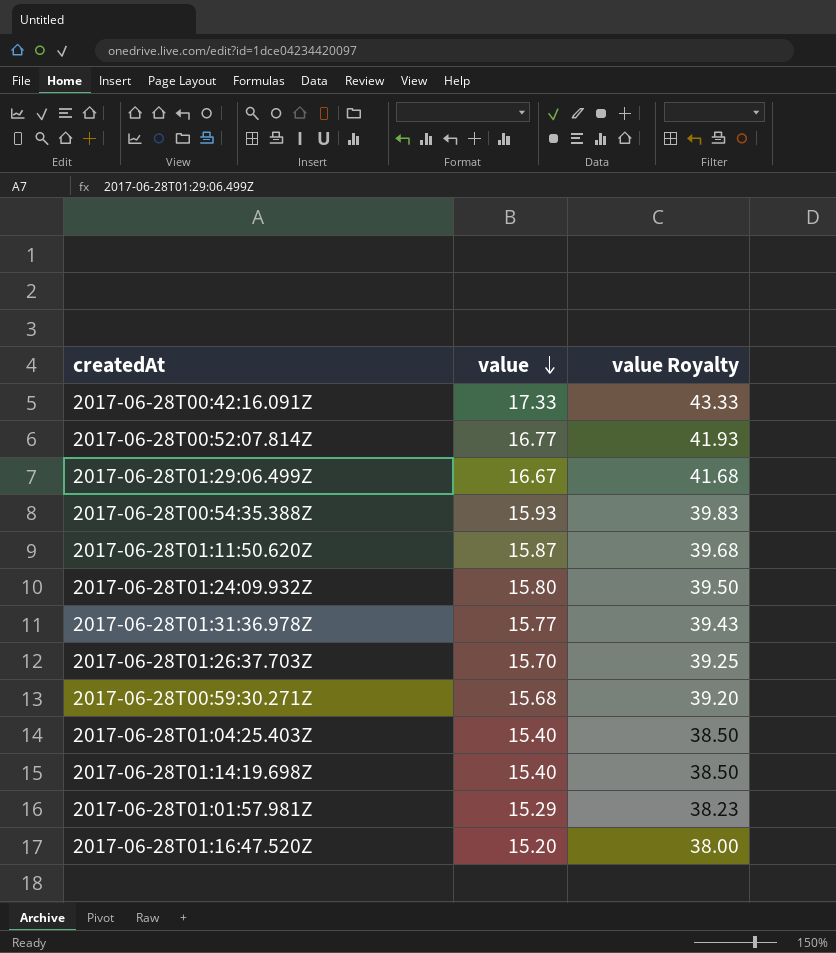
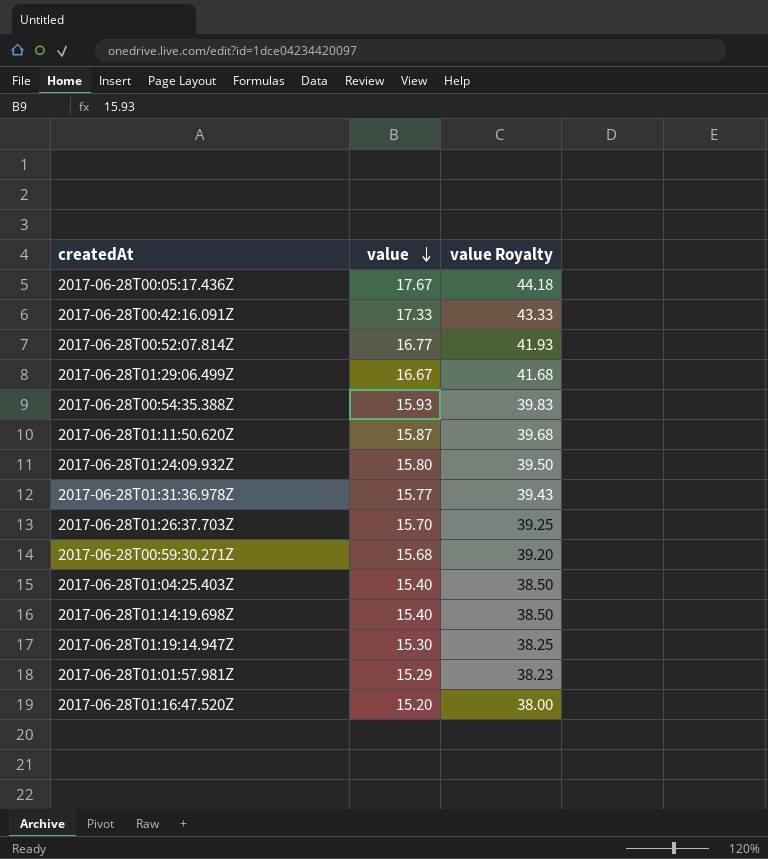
row 2017-06-28T00:05:17.436Z: none -> 17.67 | 44.18
row 2017-06-28T01:19:14.947Z: none -> 15.30 | 38.25

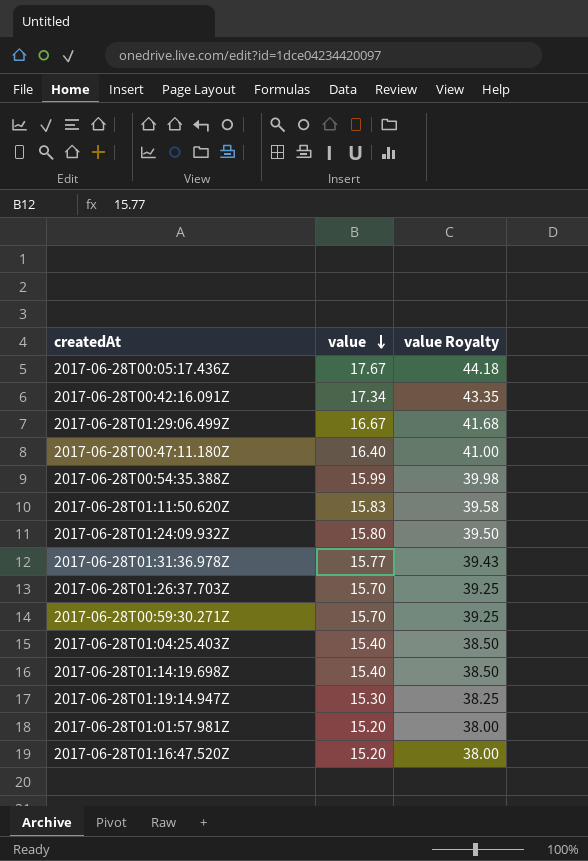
row 2017-06-28T00:52:07.814Z: 16.77 | 41.93 -> none
2017-06-28T00:42:16.091Z | value: 17.33 -> 17.34
2017-06-28T00:42:16.091Z | value Royalty: 43.33 -> 43.35
row 2017-06-28T00:47:11.180Z: none -> 16.40 | 41.00
2017-06-28T00:54:35.388Z | value: 15.93 -> 15.99
2017-06-28T00:54:35.388Z | value Royalty: 39.83 -> 39.98
2017-06-28T01:11:50.620Z | value: 15.87 -> 15.83
2017-06-28T01:11:50.620Z | value Royalty: 39.68 -> 39.58
2017-06-28T00:59:30.271Z | value: 15.68 -> 15.70
2017-06-28T00:59:30.271Z | value Royalty: 39.20 -> 39.25
2017-06-28T01:01:57.981Z | value: 15.29 -> 15.20
2017-06-28T01:01:57.981Z | value Royalty: 38.23 -> 38.00

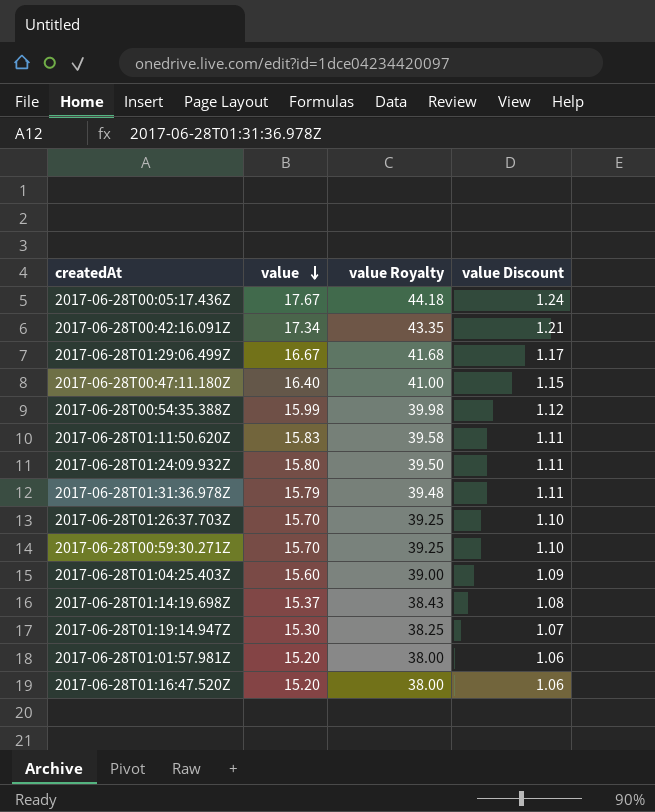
column value Discount | formula: none -> [value] * 0.07
2017-06-28T01:31:36.978Z | value: 15.77 -> 15.79
2017-06-28T01:31:36.978Z | value Royalty: 39.43 -> 39.48
2017-06-28T01:04:25.403Z | value: 15.40 -> 15.60
2017-06-28T01:04:25.403Z | value Royalty: 38.50 -> 39.00
2017-06-28T01:14:19.698Z | value: 15.40 -> 15.37
2017-06-28T01:14:19.698Z | value Royalty: 38.50 -> 38.43

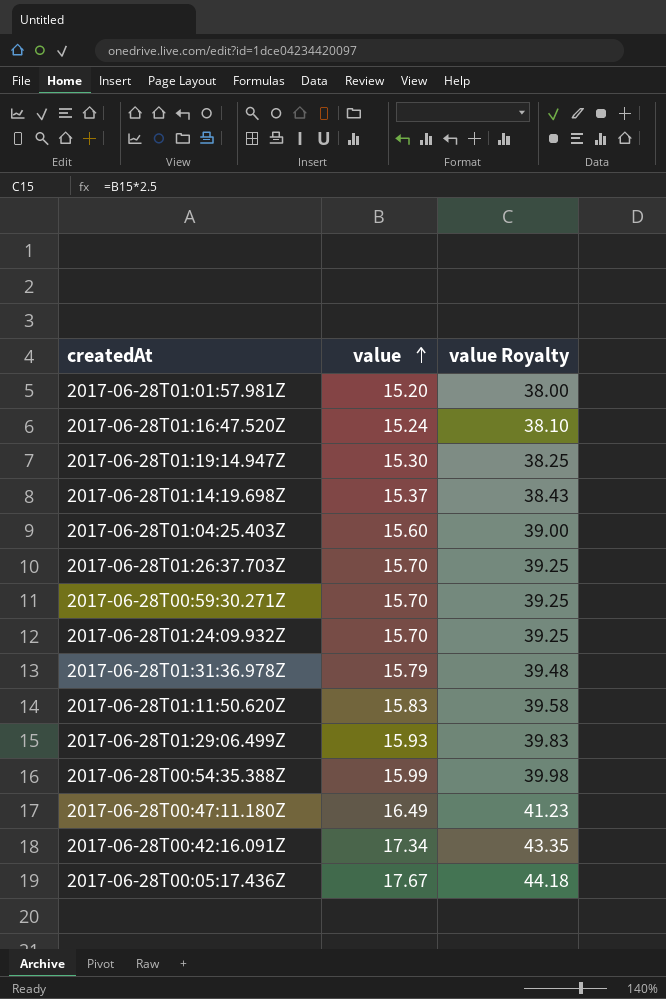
row order: value descending -> value ascending
column value Discount | formula: [value] * 0.07 -> none
2017-06-28T01:16:47.520Z | value: 15.20 -> 15.24
2017-06-28T01:16:47.520Z | value Royalty: 38.00 -> 38.10
2017-06-28T01:24:09.932Z | value: 15.80 -> 15.70
2017-06-28T01:24:09.932Z | value Royalty: 39.50 -> 39.25
2017-06-28T01:29:06.499Z | value: 16.67 -> 15.93
2017-06-28T01:29:06.499Z | value Royalty: 41.68 -> 39.83
2017-06-28T00:47:11.180Z | value: 16.40 -> 16.49
2017-06-28T00:47:11.180Z | value Royalty: 41.00 -> 41.23

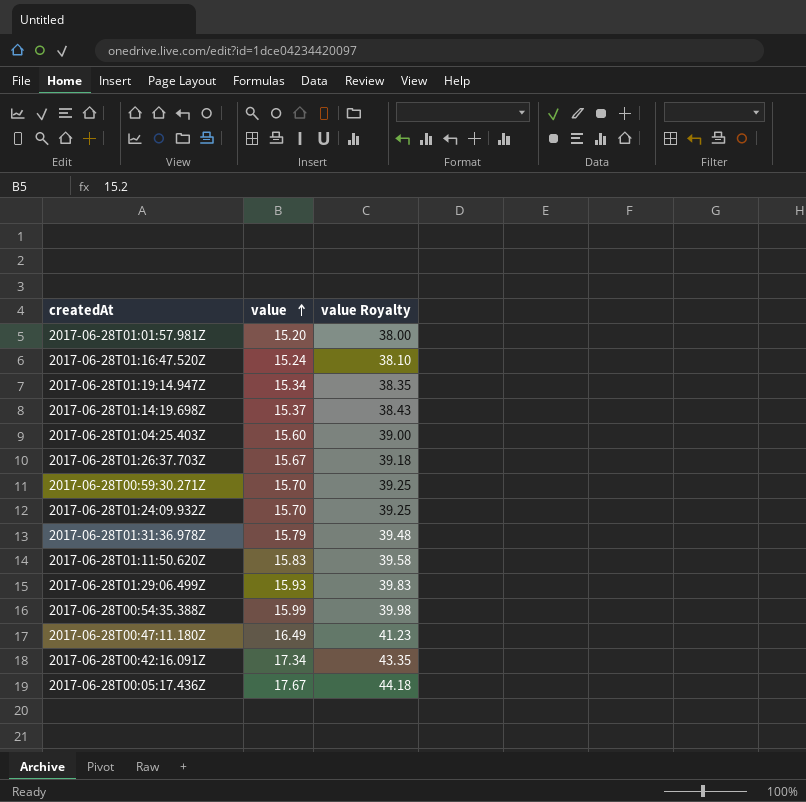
2017-06-28T01:19:14.947Z | value: 15.30 -> 15.34
2017-06-28T01:19:14.947Z | value Royalty: 38.25 -> 38.35
2017-06-28T01:26:37.703Z | value: 15.70 -> 15.67
2017-06-28T01:26:37.703Z | value Royalty: 39.25 -> 39.18

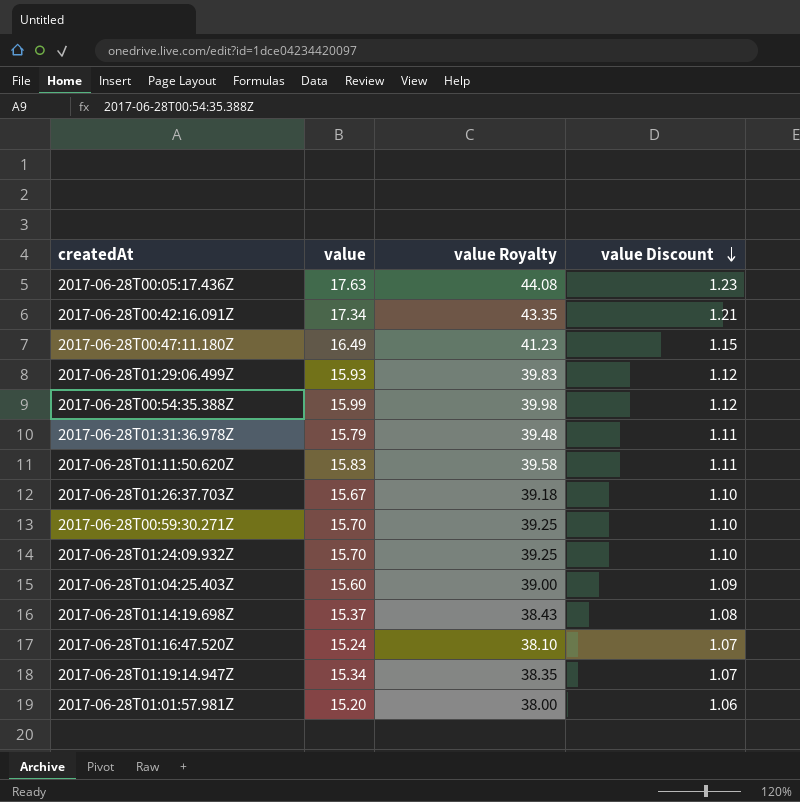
row order: value ascending -> value Discount descending
column value Discount | formula: none -> [value] * 0.07
2017-06-28T00:05:17.436Z | value: 17.67 -> 17.63
2017-06-28T00:05:17.436Z | value Royalty: 44.18 -> 44.08

